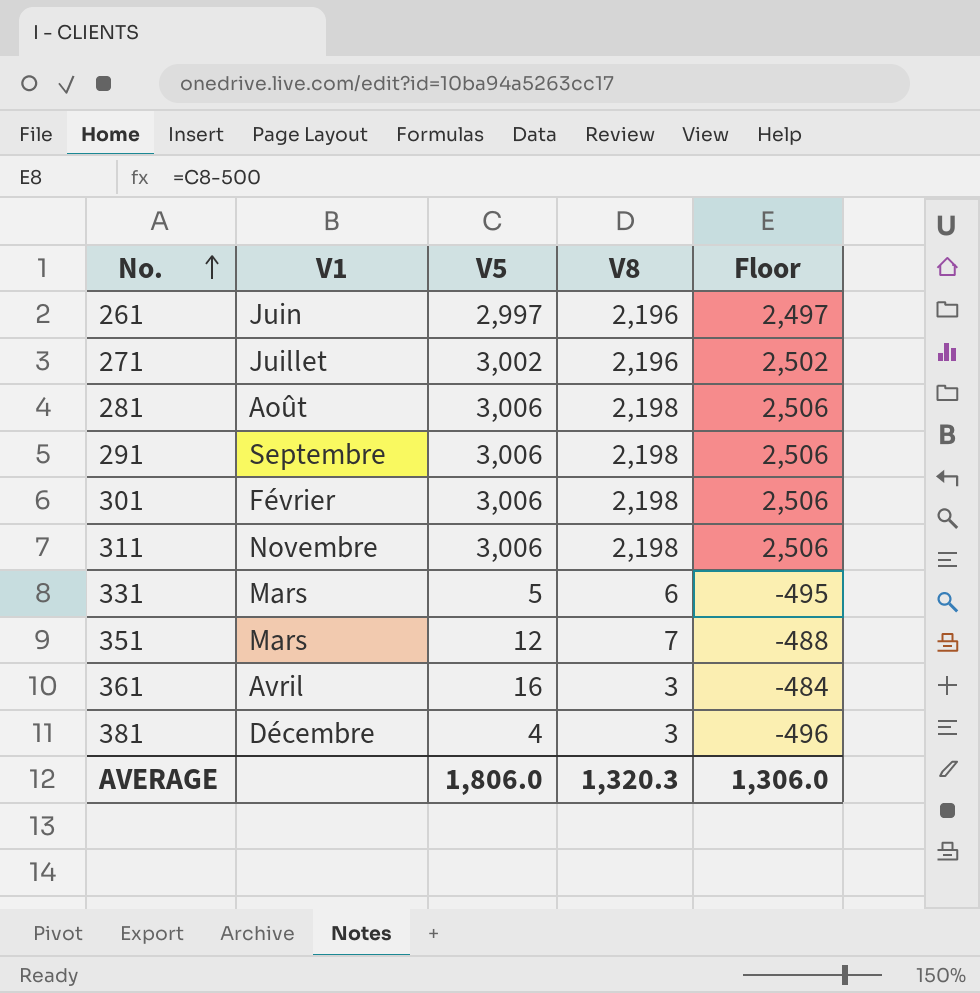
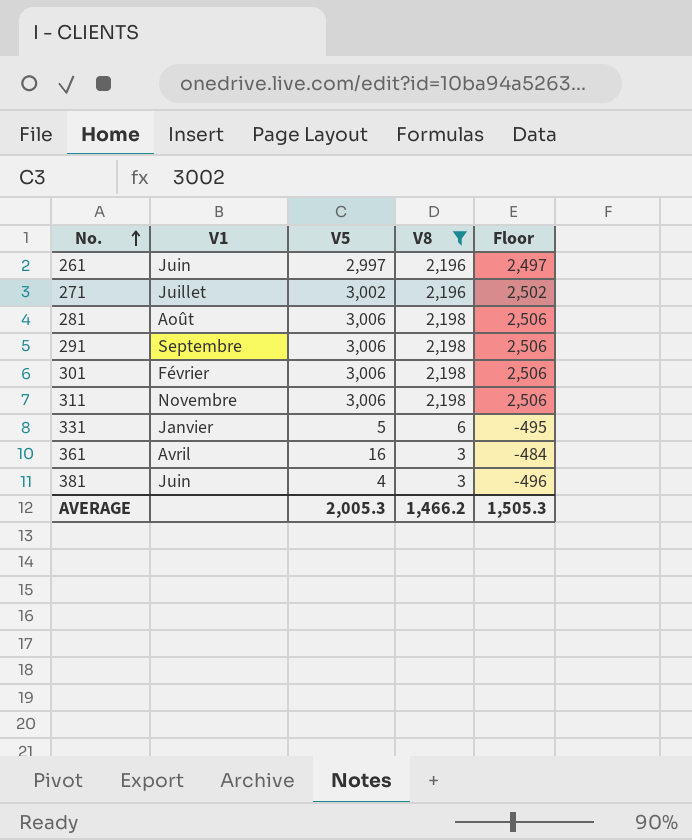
filter: none -> V8 != 7
331 | V1: Mars -> Janvier
381 | V1: Décembre -> Juin
AVERAGE | V5: 1,806.0 -> 2,005.3
AVERAGE | V8: 1,320.3 -> 1,466.2
AVERAGE | Floor: 1,306.0 -> 1,505.3

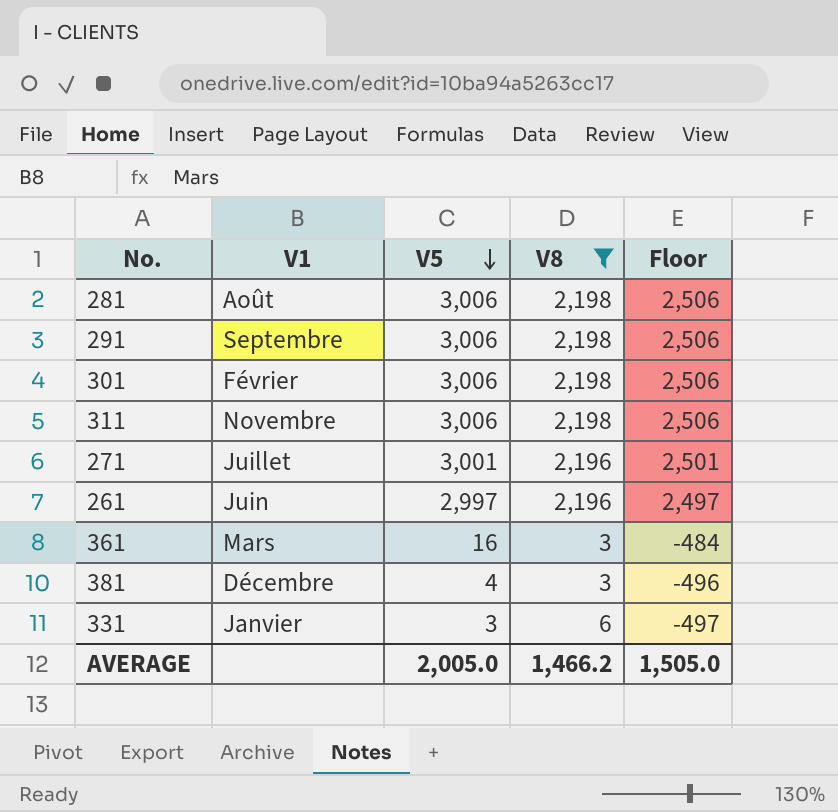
row order: No. ascending -> V5 descending
271 | V5: 3,002 -> 3,001
271 | Floor: 2,502 -> 2,501
361 | V1: Avril -> Mars
381 | V1: Juin -> Décembre
331 | V5: 5 -> 3
331 | Floor: -495 -> -497
AVERAGE | V5: 2,005.3 -> 2,005.0
AVERAGE | Floor: 1,505.3 -> 1,505.0

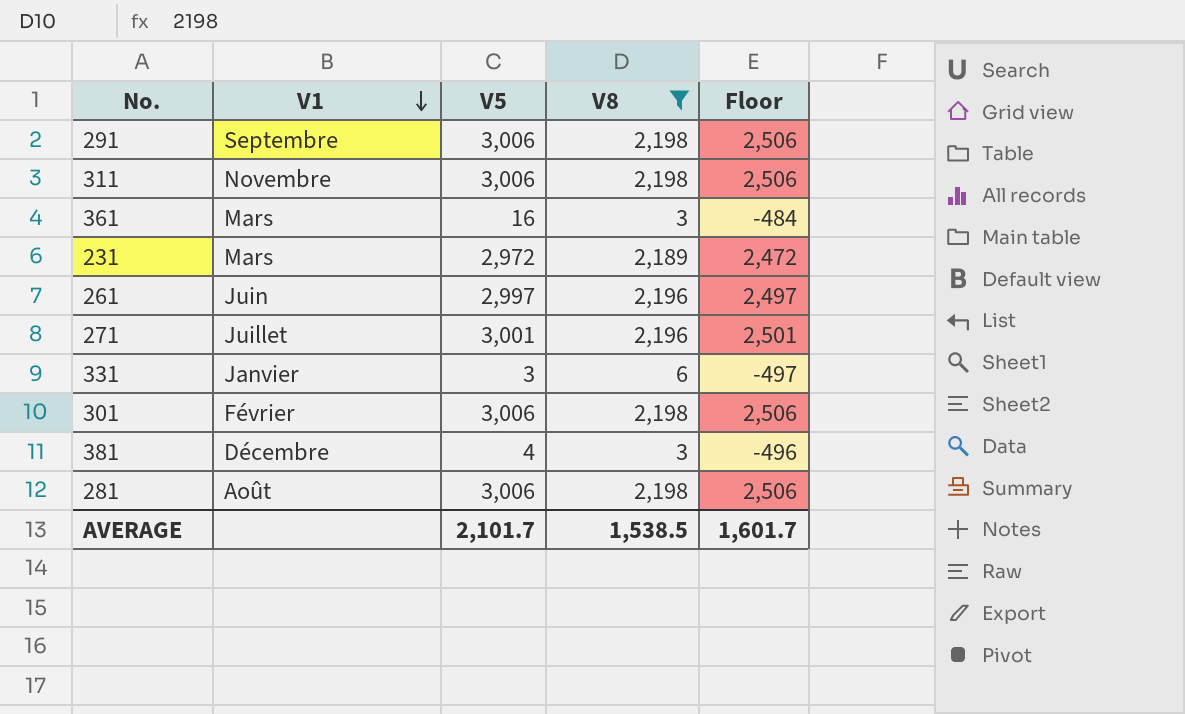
row order: V5 descending -> V1 descending
row 231: none -> Mars | 2,972 | 2,189 | 2,472
AVERAGE | V5: 2,005.0 -> 2,101.7
AVERAGE | V8: 1,466.2 -> 1,538.5
AVERAGE | Floor: 1,505.0 -> 1,601.7

